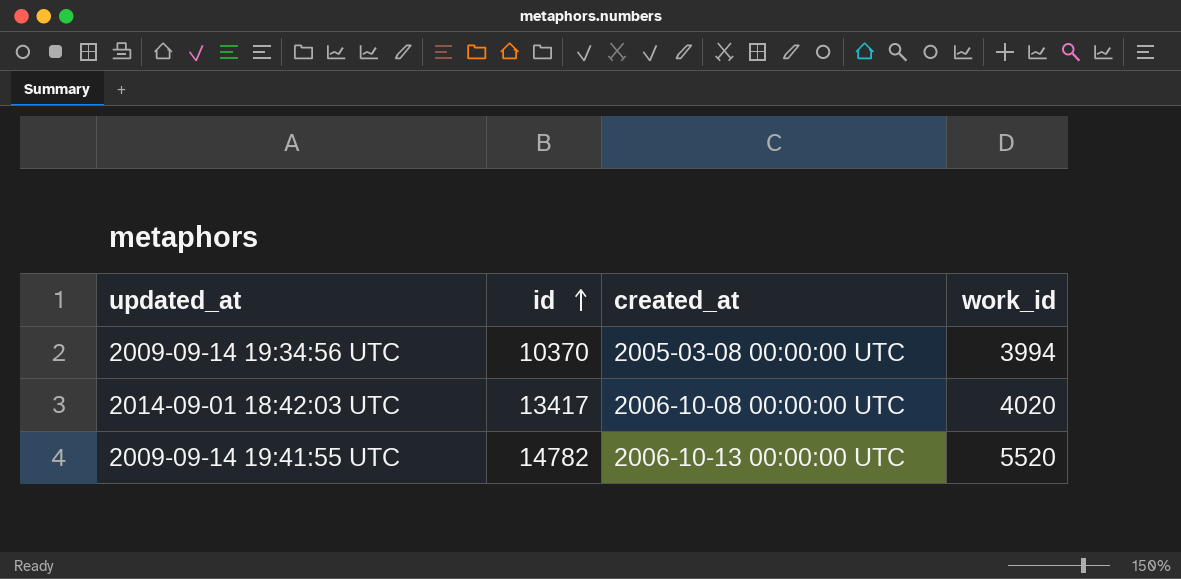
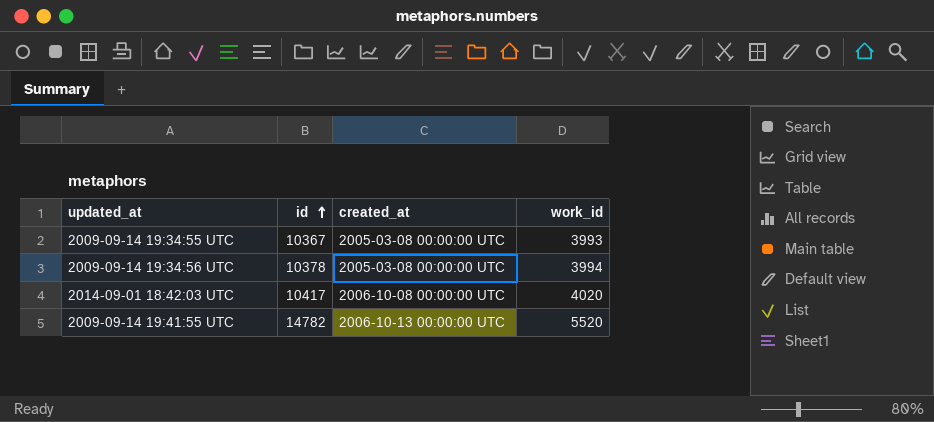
row 2009-09-14 19:34:55 UTC: none -> 10367 | 2005-03-08 00:00:00 UTC | 3993
2009-09-14 19:34:56 UTC | id: 10370 -> 10378
2014-09-01 18:42:03 UTC | id: 13417 -> 10417

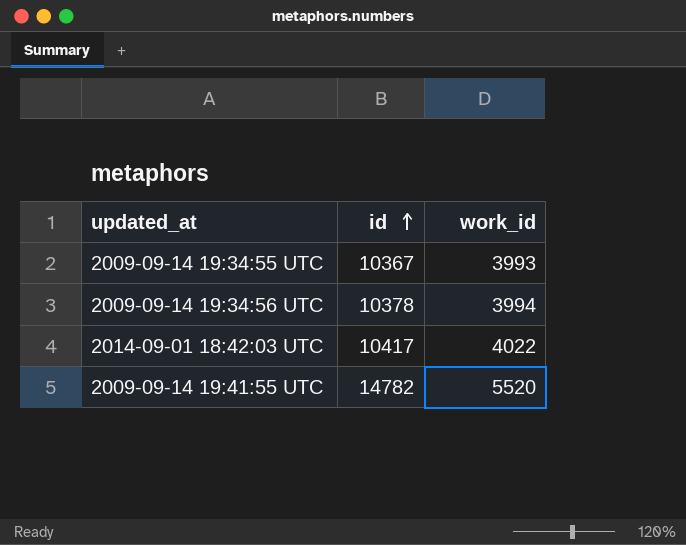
column created_at | position: 3 -> none
2014-09-01 18:42:03 UTC | work_id: 4020 -> 4022

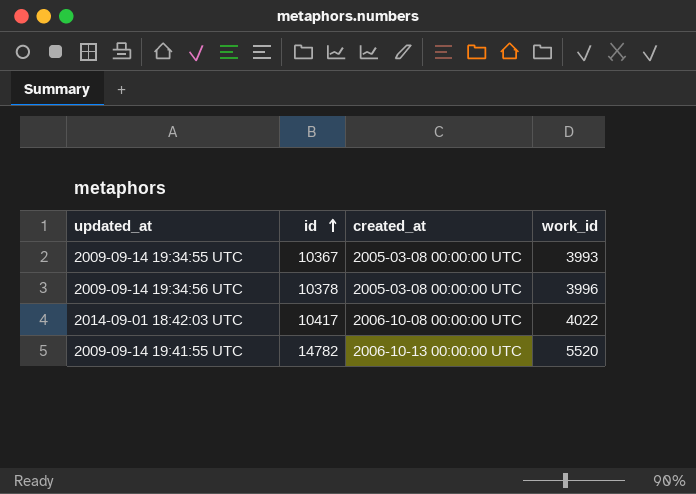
column created_at | position: none -> 3
2009-09-14 19:34:56 UTC | work_id: 3994 -> 3996

